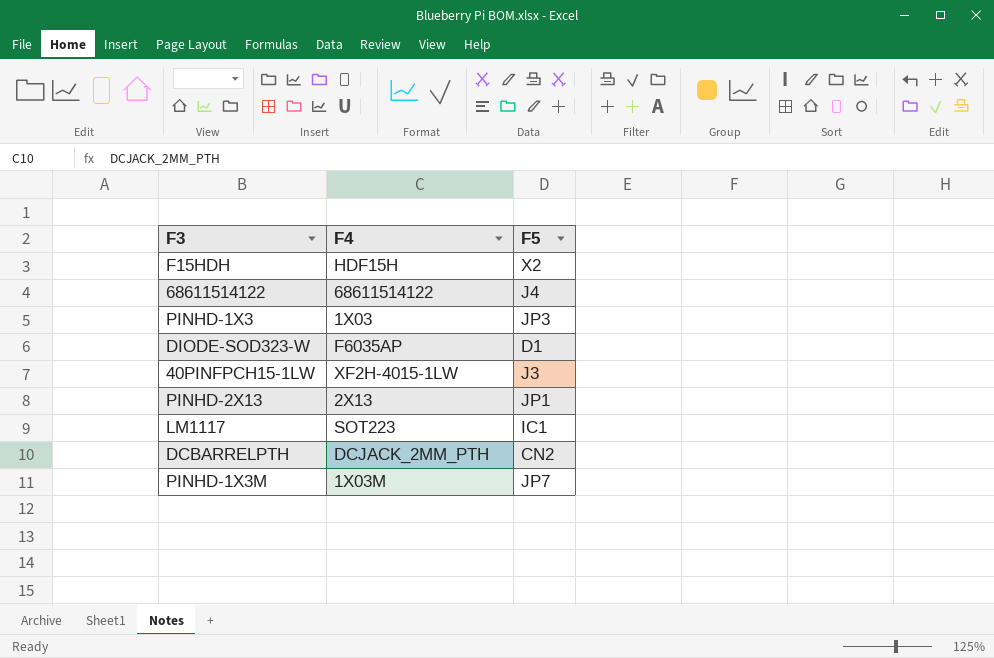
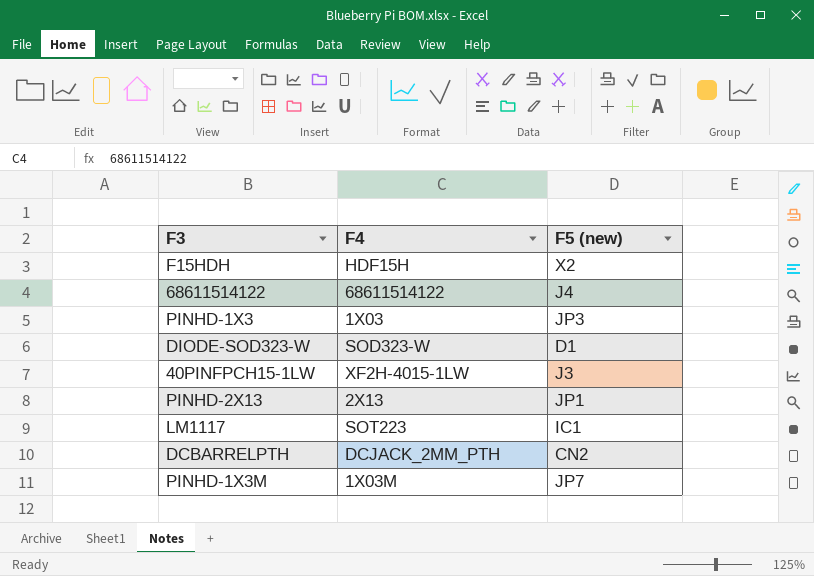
column name: F5 -> F5 (new)
DIODE-SOD323-W | F4: F6035AP -> SOD323-W

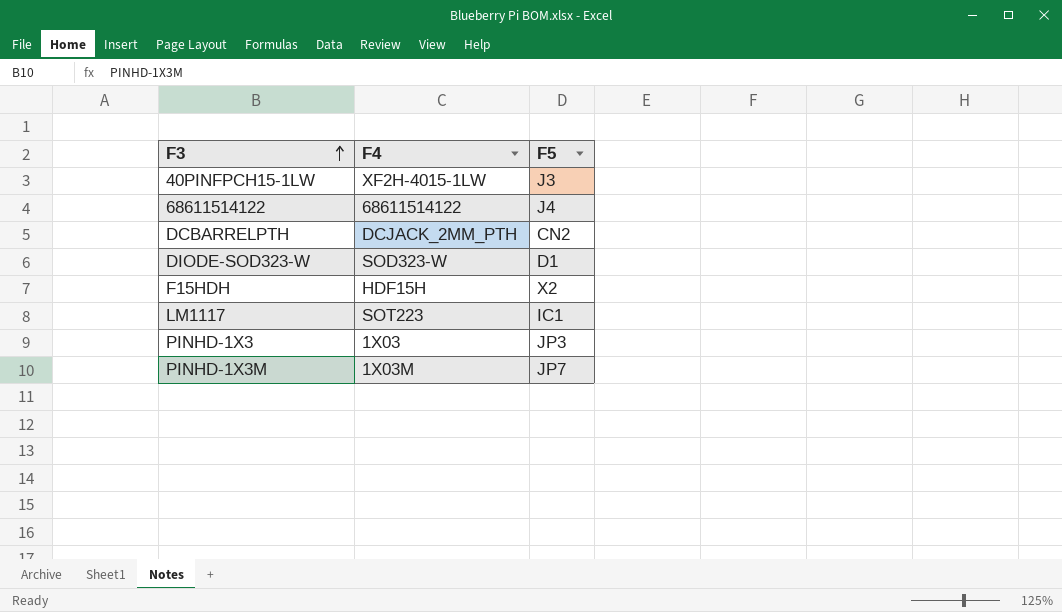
row order: none -> F3 ascending
column name: F5 (new) -> F5
row PINHD-2X13: 2X13 | JP1 -> none

